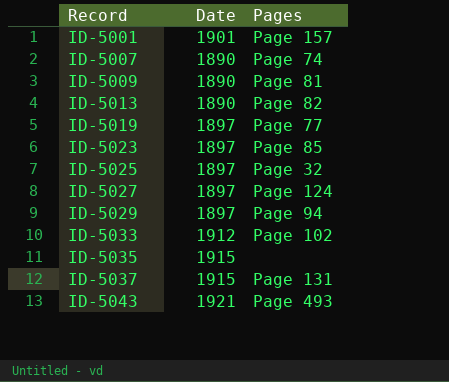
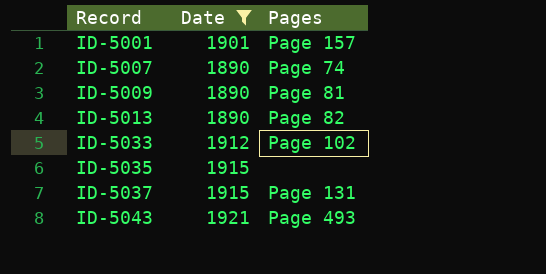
filter: none -> Date != 1897

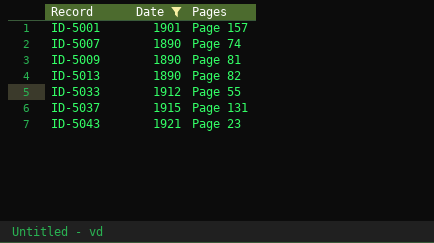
row ID-5035: 1915 | none -> none
ID-5033 | Pages: Page 102 -> Page 55
ID-5043 | Pages: Page 493 -> Page 23

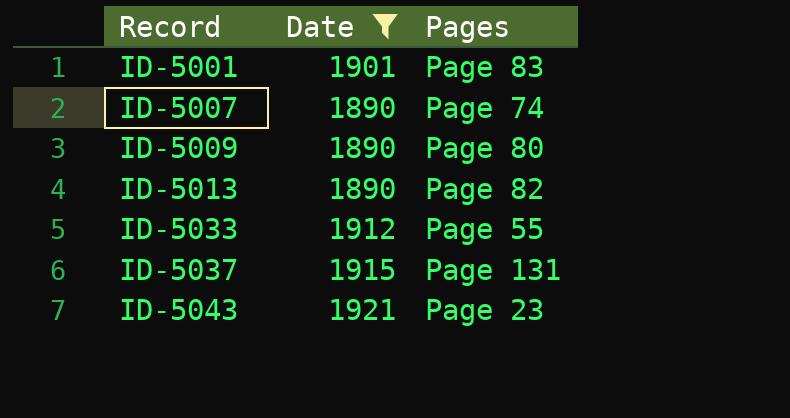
ID-5001 | Pages: Page 157 -> Page 83
ID-5009 | Pages: Page 81 -> Page 80

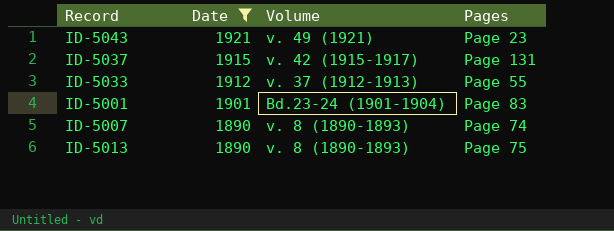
row order: Record ascending -> Date descending
column Volume | position: none -> 3
row ID-5009: 1890 | Page 80 -> none
ID-5013 | Pages: Page 82 -> Page 75

